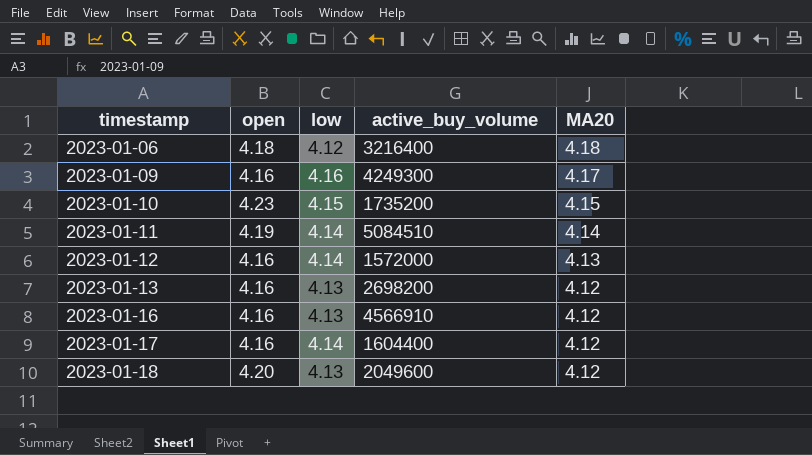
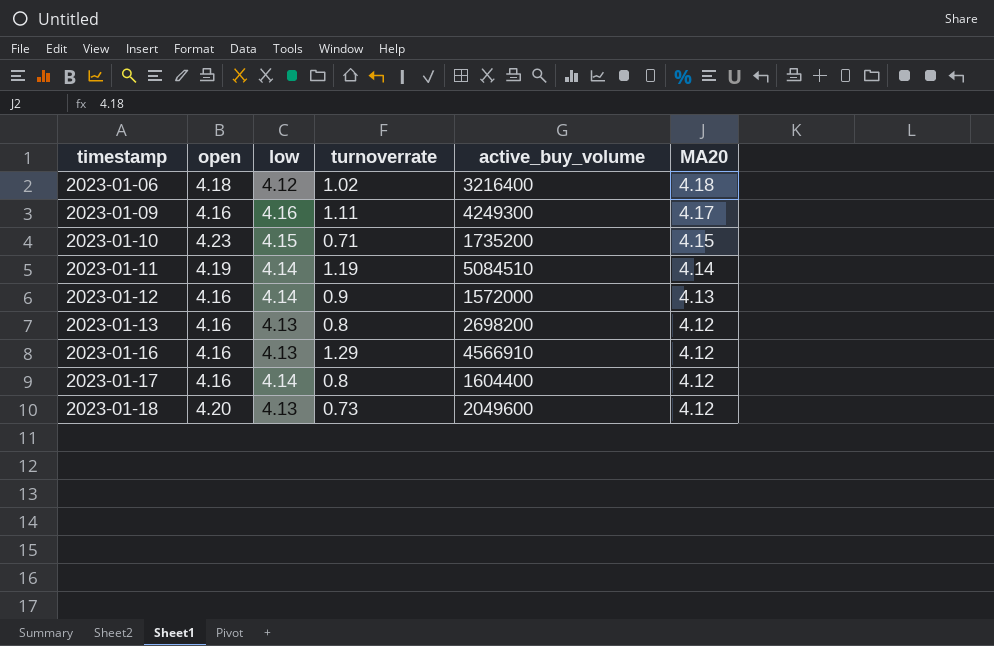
column turnoverrate | position: none -> 4

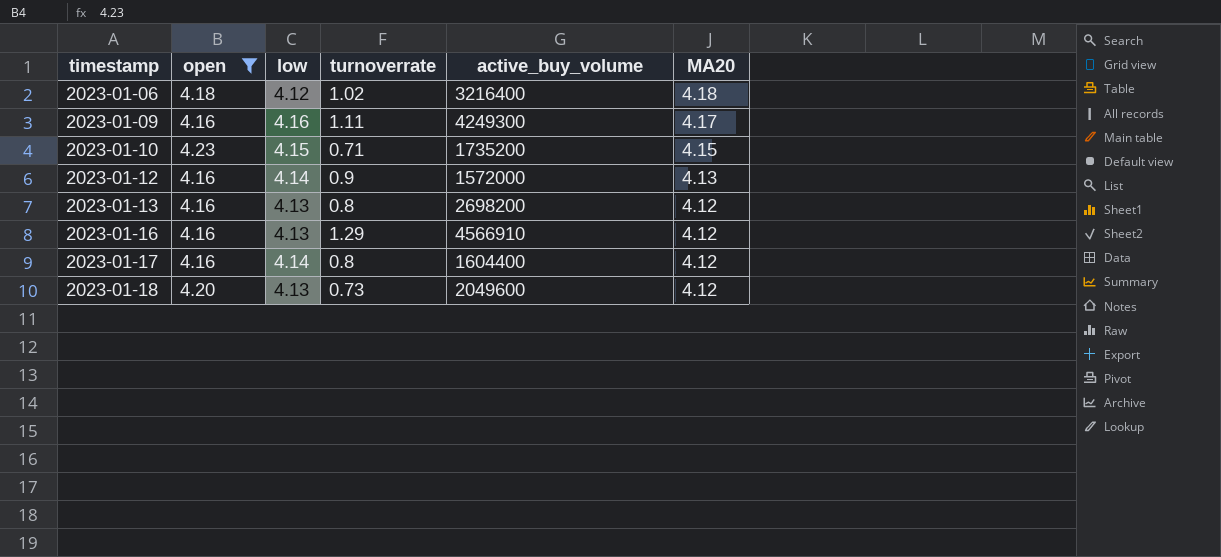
filter: none -> open != 4.19

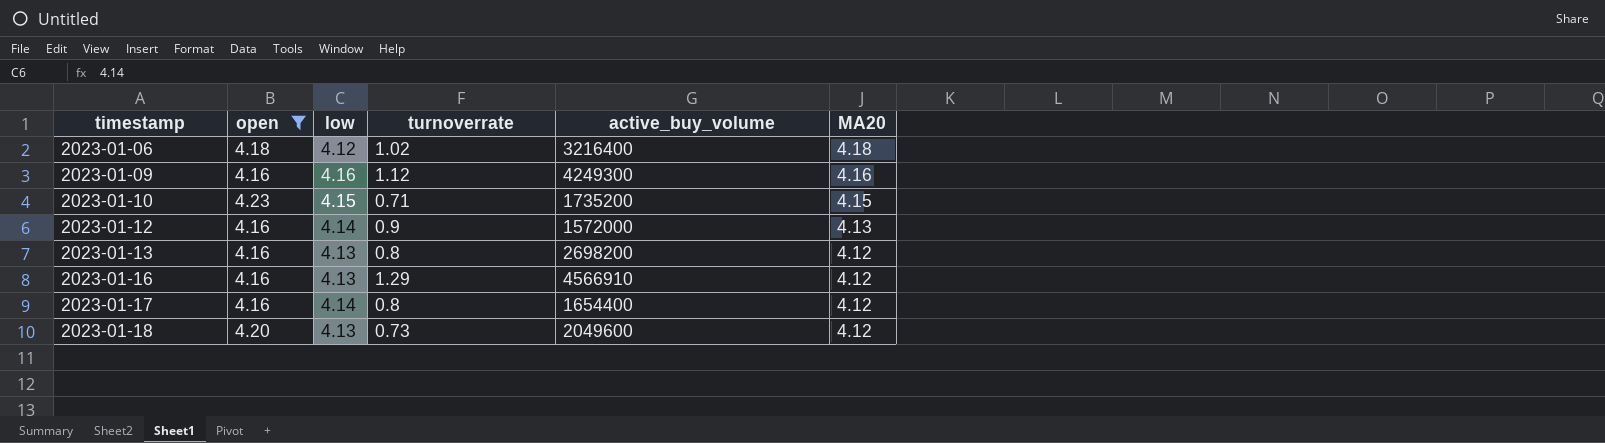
2023-01-09 | turnoverrate: 1.11 -> 1.12
2023-01-09 | MA20: 4.17 -> 4.16
2023-01-17 | active_buy_volume: 1604400 -> 1654400

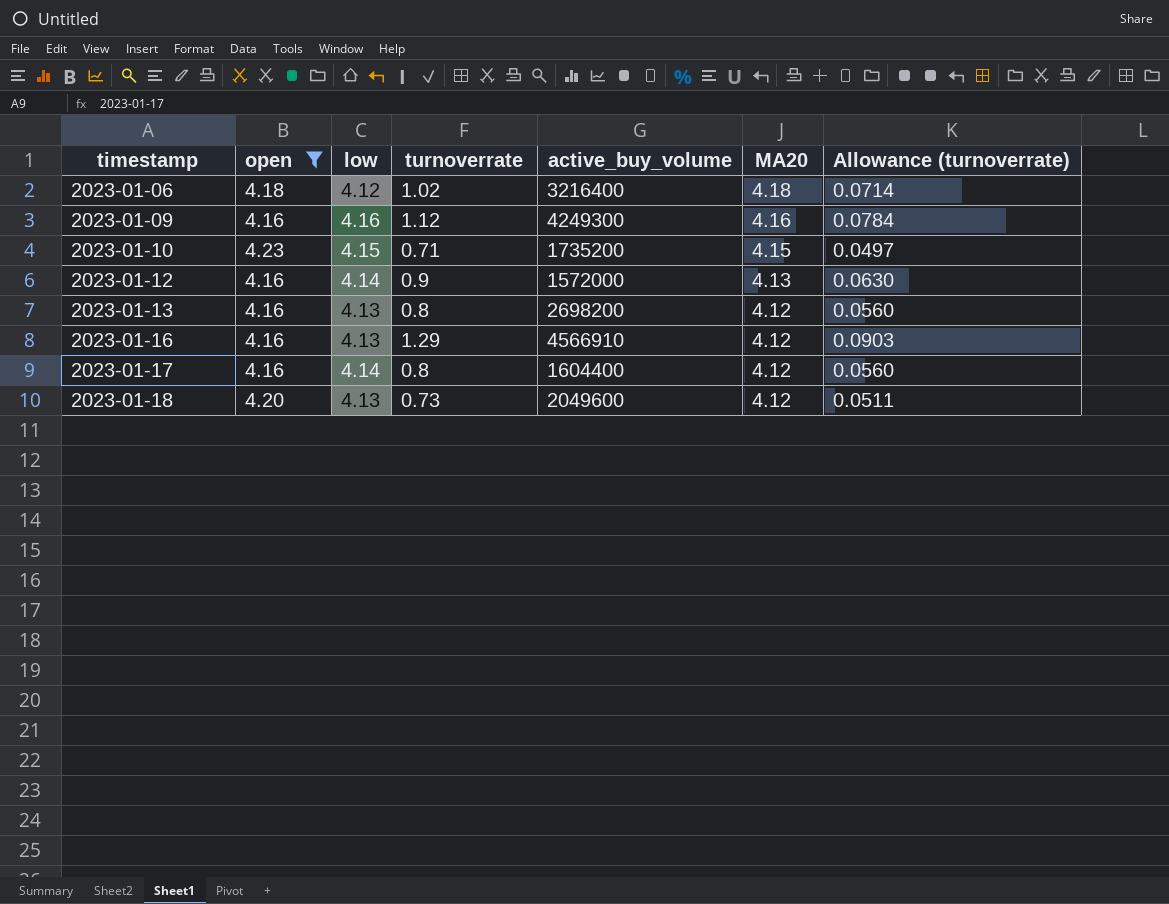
column Allowance (turnoverrate) | formula: none -> [turnoverrate] * 0.07
2023-01-17 | active_buy_volume: 1654400 -> 1604400

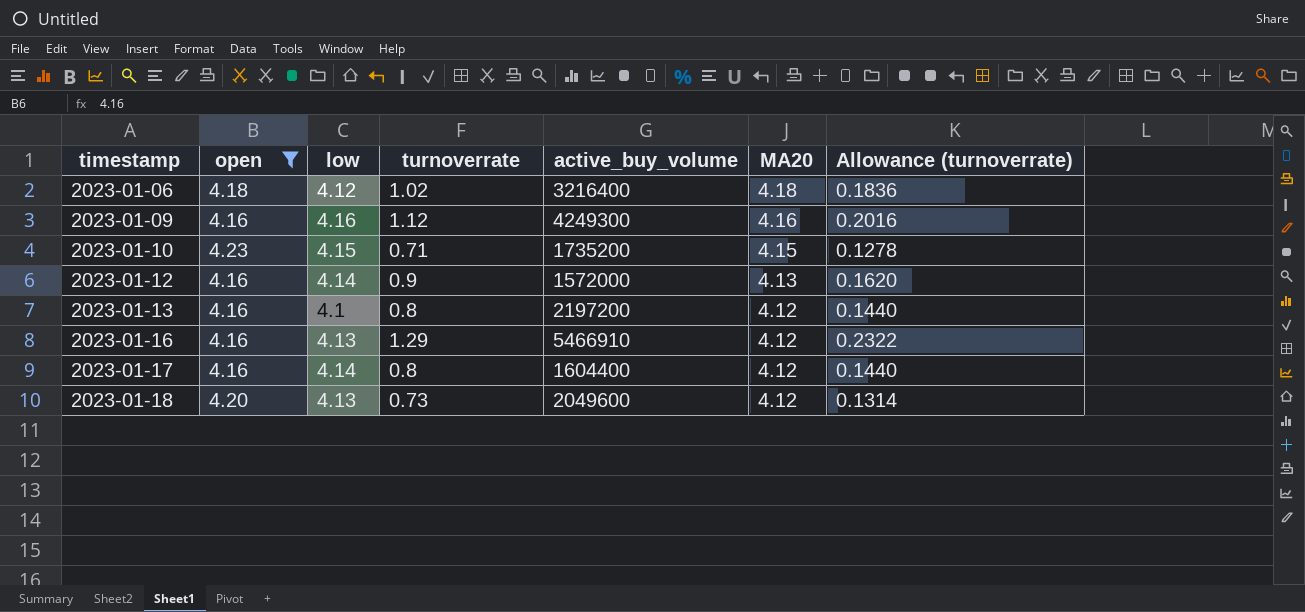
column Allowance (turnoverrate) | formula: [turnoverrate] * 0.07 -> [turnoverrate] * 0.18
2023-01-13 | low: 4.13 -> 4.1
2023-01-13 | active_buy_volume: 2698200 -> 2197200
2023-01-16 | active_buy_volume: 4566910 -> 5466910

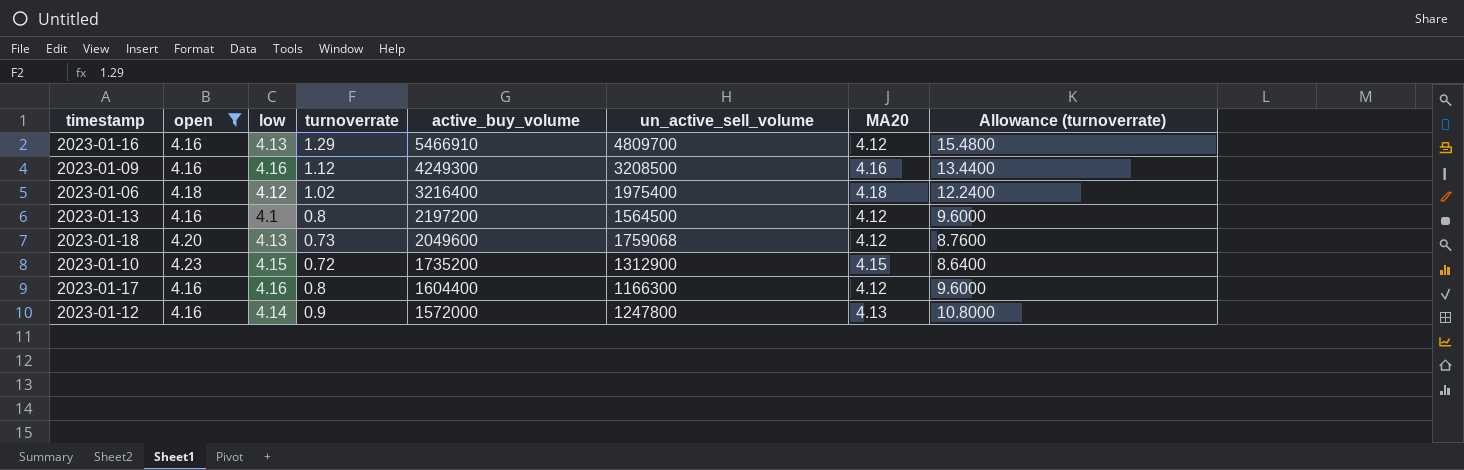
row order: timestamp ascending -> active_buy_volume descending
column un_active_sell_volume | position: none -> 6
column Allowance (turnoverrate) | formula: [turnoverrate] * 0.18 -> [turnoverrate] * 12
2023-01-10 | turnoverrate: 0.71 -> 0.72
2023-01-17 | low: 4.14 -> 4.16

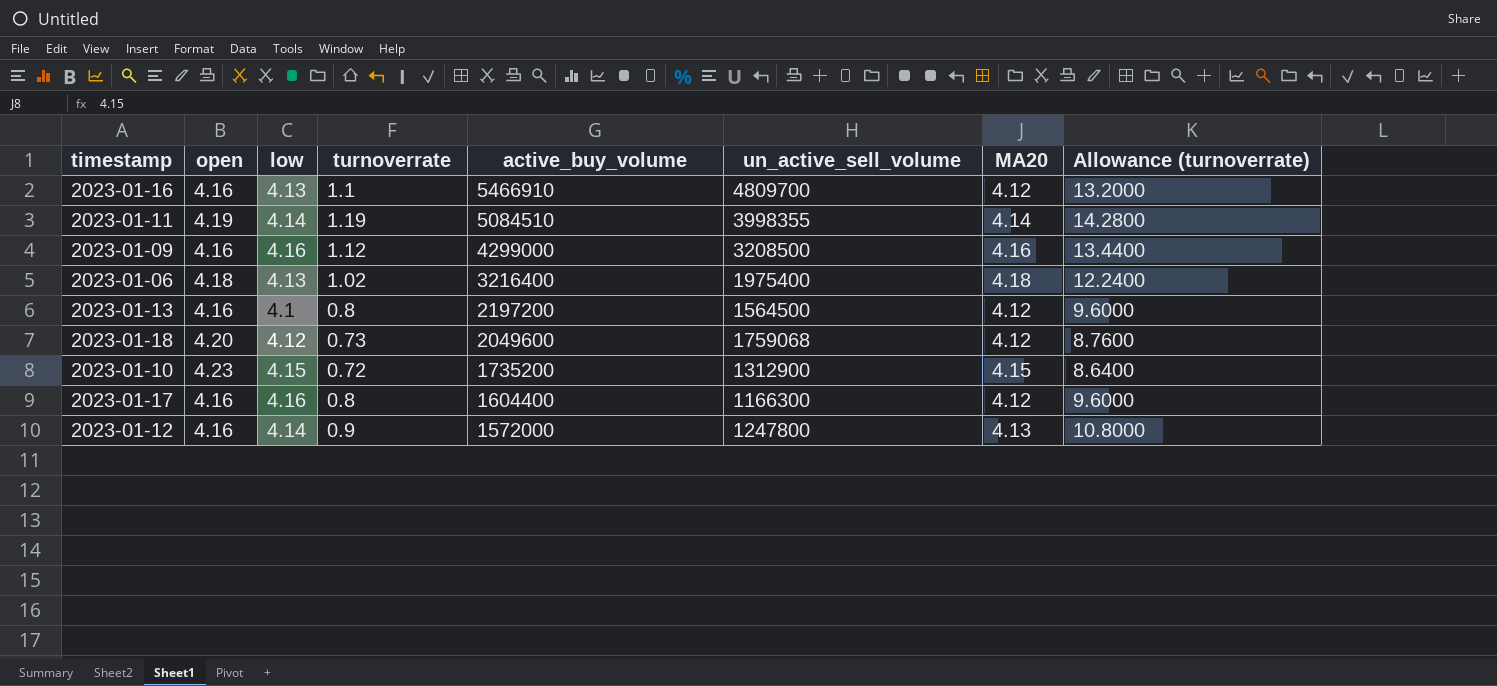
filter: open != 4.19 -> none
2023-01-16 | turnoverrate: 1.29 -> 1.1
2023-01-16 | Allowance (turnoverrate): 15.4800 -> 13.2000
2023-01-09 | active_buy_volume: 4249300 -> 4299000
2023-01-06 | low: 4.12 -> 4.13
2023-01-18 | low: 4.13 -> 4.12

